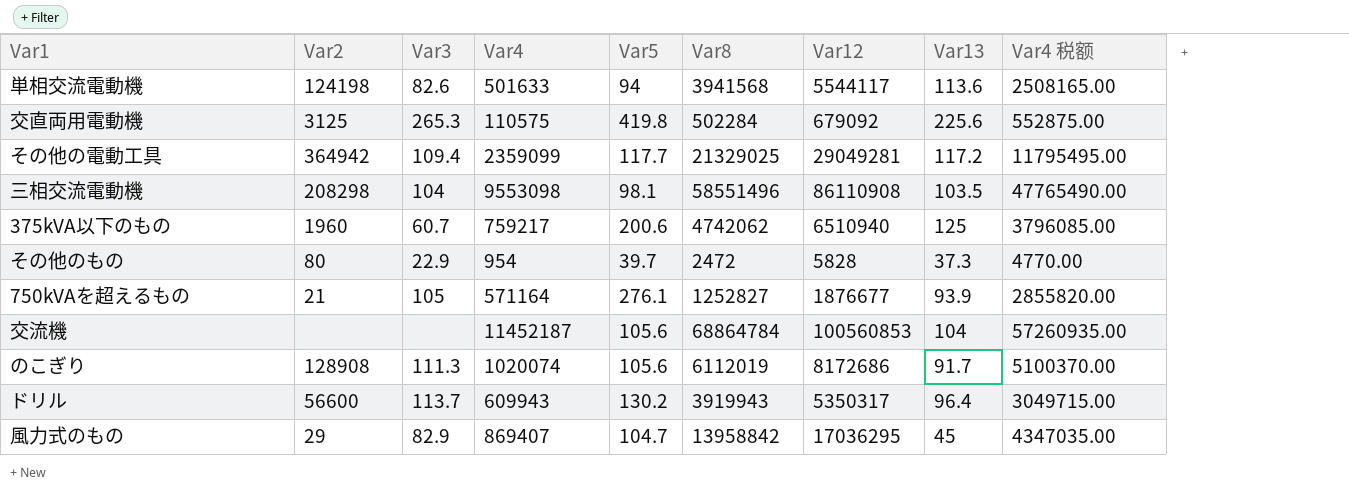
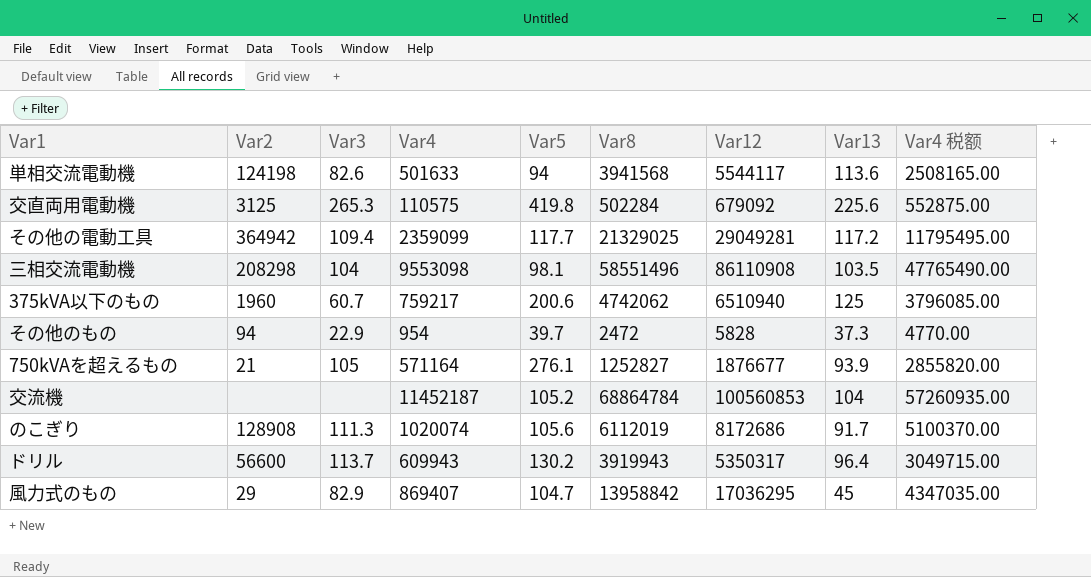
その他のもの | Var2: 80 -> 94
交流機 | Var5: 105.6 -> 105.2

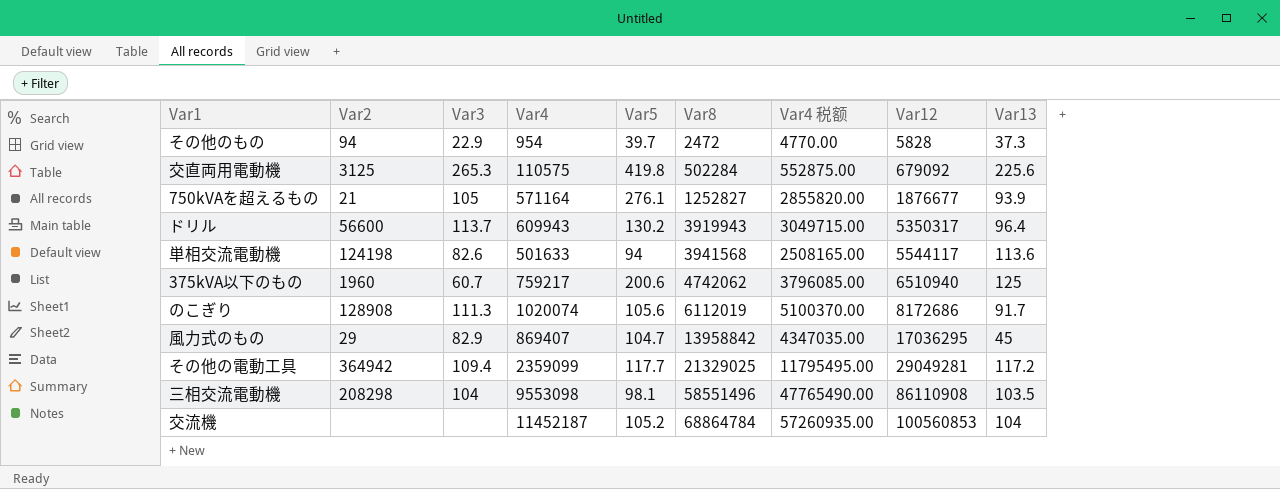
row order: none -> Var8 ascending
column Var4 税额 | position: 9 -> 7

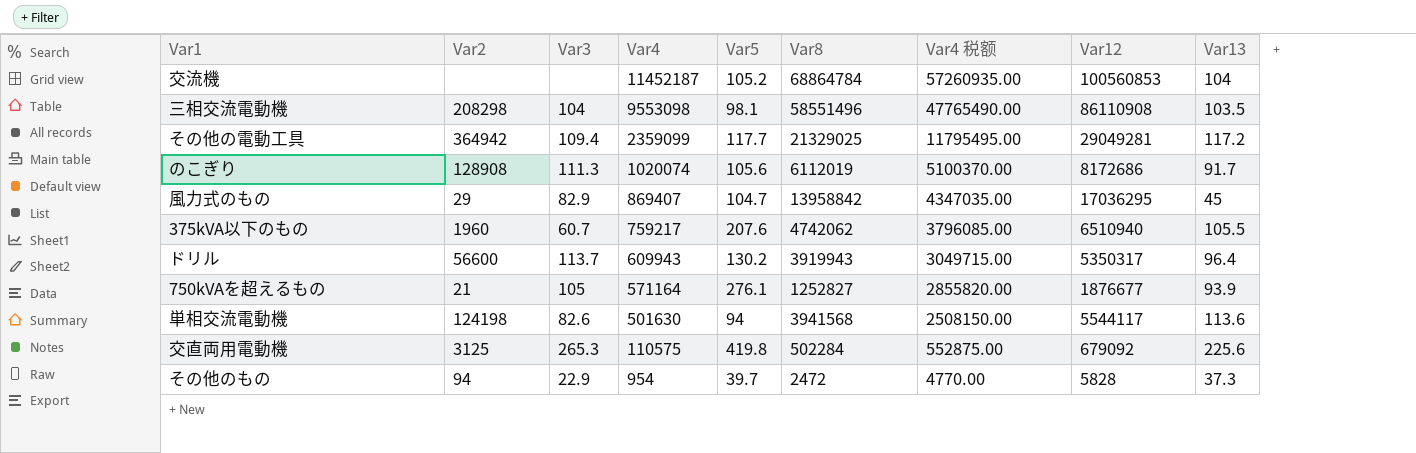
row order: Var8 ascending -> Var4 descending
375kVA以下のもの | Var5: 200.6 -> 207.6
375kVA以下のもの | Var13: 125 -> 105.5
単相交流電動機 | Var4: 501633 -> 501630
単相交流電動機 | Var4 税额: 2508165.00 -> 2508150.00

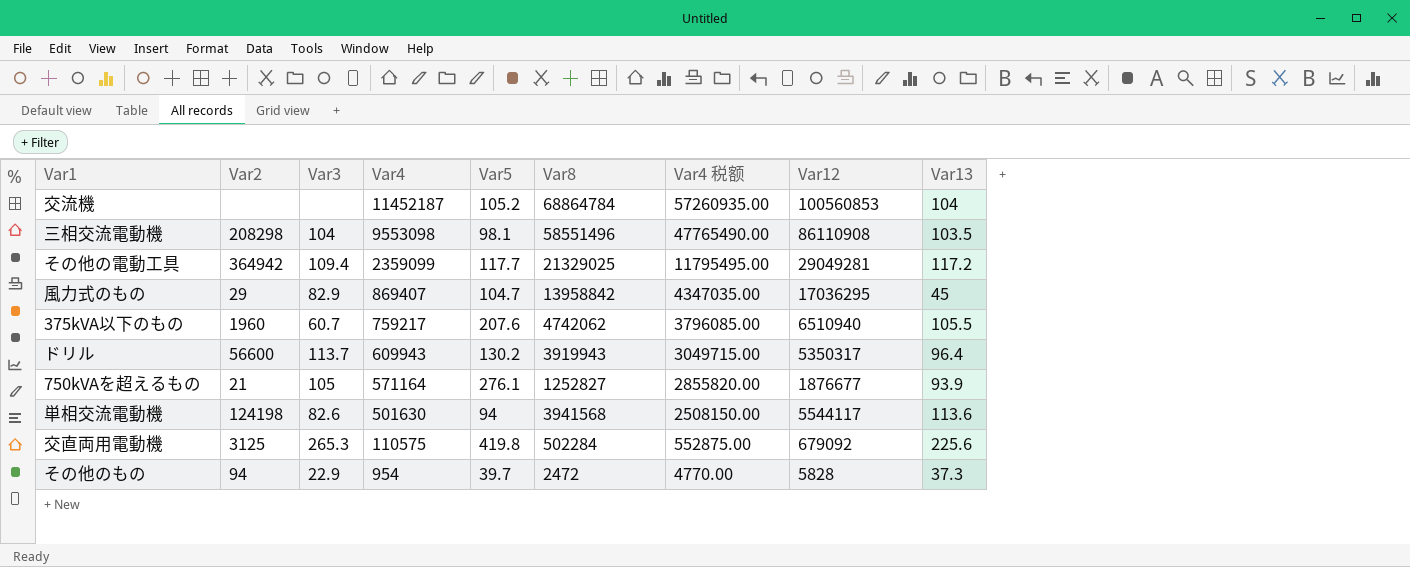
row のこぎり: 128908 | 111.3 | 1020074 | 105.6 | 6112019 | 5100370.00 | 8172686 | 91.7 -> none

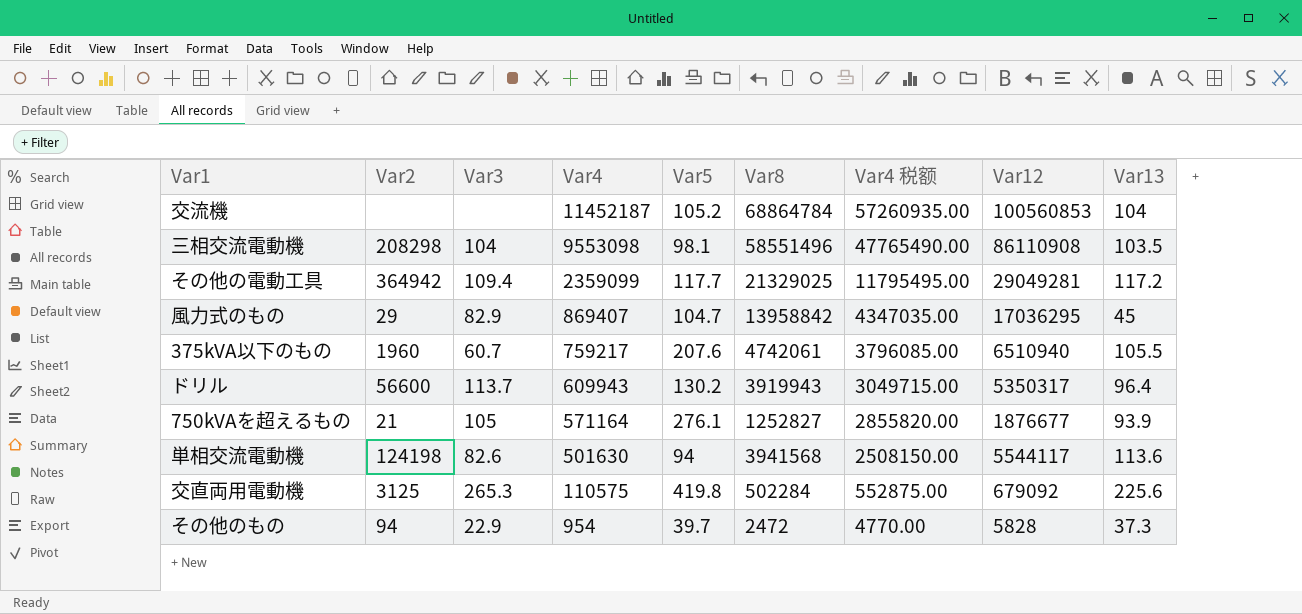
375kVA以下のもの | Var8: 4742062 -> 4742061

